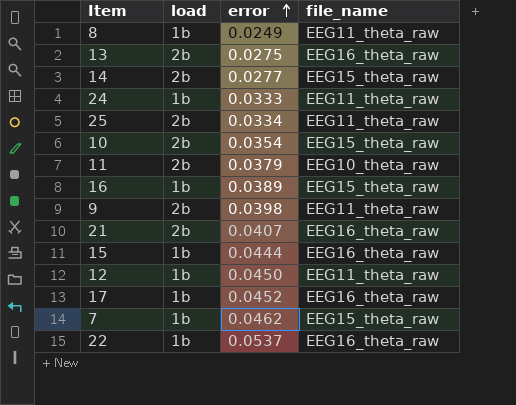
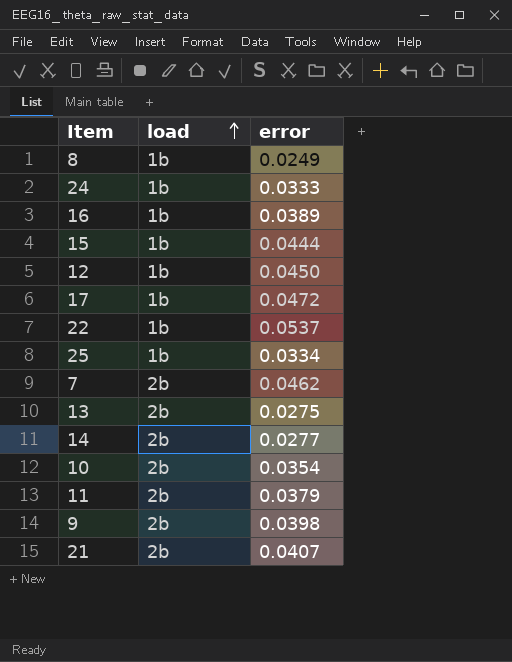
row order: error ascending -> load ascending
column file_name | position: 4 -> none
17 | error: 0.0452 -> 0.0472
25 | load: 2b -> 1b
7 | load: 1b -> 2b

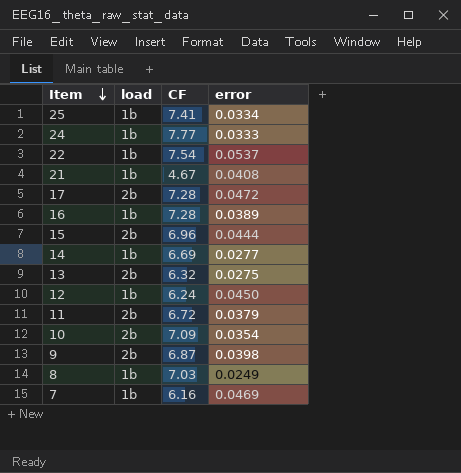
row order: load ascending -> Item descending
column CF | position: none -> 3
21 | load: 2b -> 1b
21 | error: 0.0407 -> 0.0408
17 | load: 1b -> 2b
15 | load: 1b -> 2b
14 | load: 2b -> 1b
7 | load: 2b -> 1b
7 | error: 0.0462 -> 0.0469

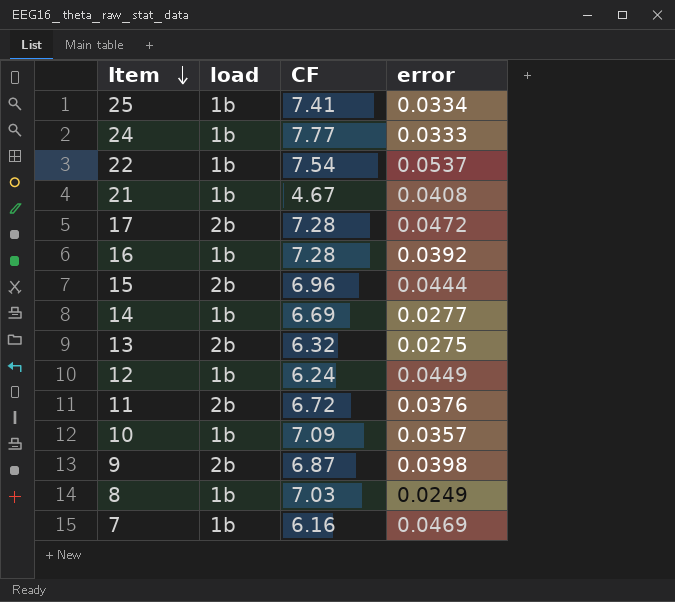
16 | error: 0.0389 -> 0.0392
12 | error: 0.0450 -> 0.0449
11 | error: 0.0379 -> 0.0376
10 | load: 2b -> 1b
10 | error: 0.0354 -> 0.0357

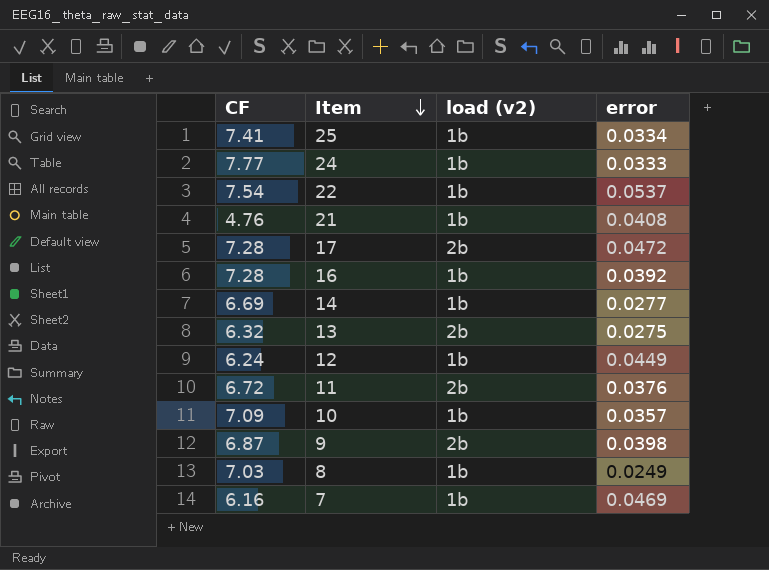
column CF | position: 3 -> 1
column name: load -> load (v2)
row 15: 2b | 6.96 | 0.0444 -> none
21 | CF: 4.67 -> 4.76

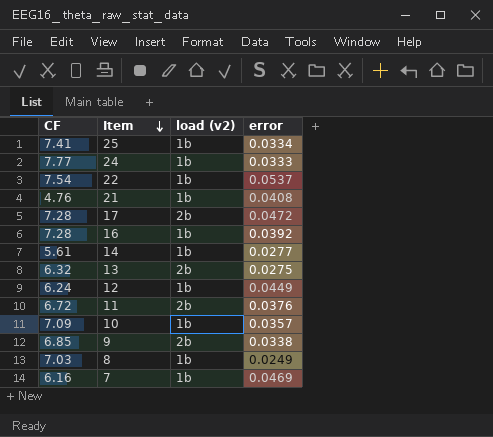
14 | CF: 6.69 -> 5.61
9 | CF: 6.87 -> 6.85
9 | error: 0.0398 -> 0.0338

